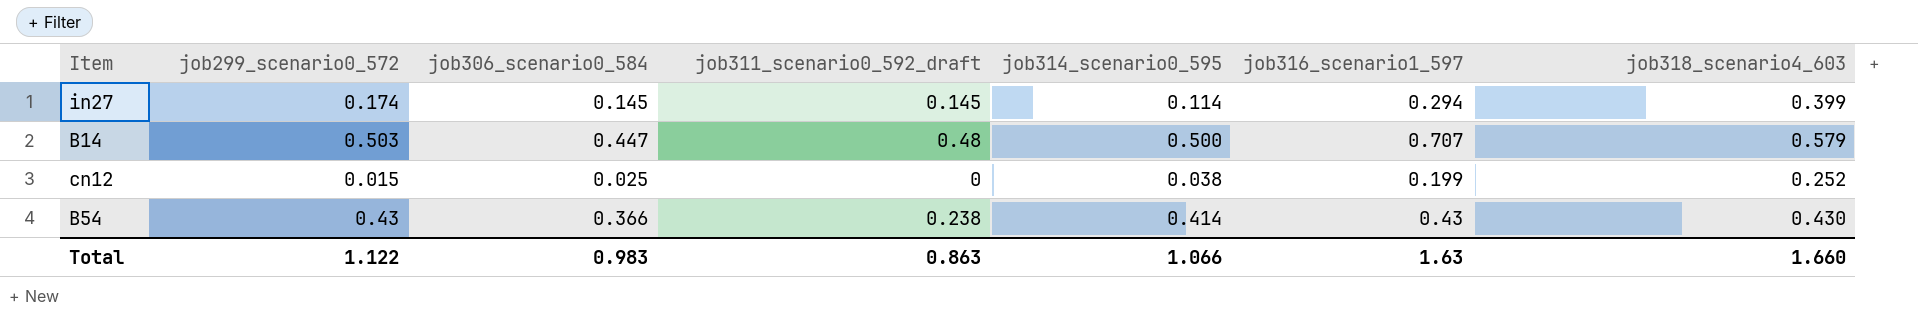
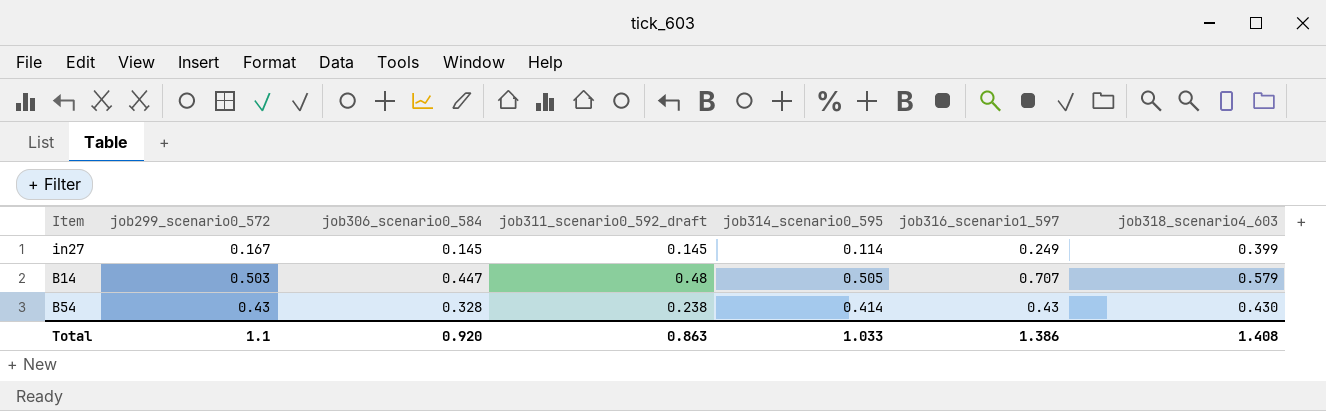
row cn12: 0.015 | 0.025 | 0 | 0.038 | 0.199 | 0.252 -> none
in27 | job299_scenario0_572: 0.174 -> 0.167
in27 | job316_scenario1_597: 0.294 -> 0.249
B14 | job314_scenario0_595: 0.500 -> 0.505
B54 | job306_scenario0_584: 0.366 -> 0.328
Total | job299_scenario0_572: 1.122 -> 1.1
Total | job306_scenario0_584: 0.983 -> 0.920
Total | job314_scenario0_595: 1.066 -> 1.033
Total | job316_scenario1_597: 1.63 -> 1.386
Total | job318_scenario4_603: 1.660 -> 1.408

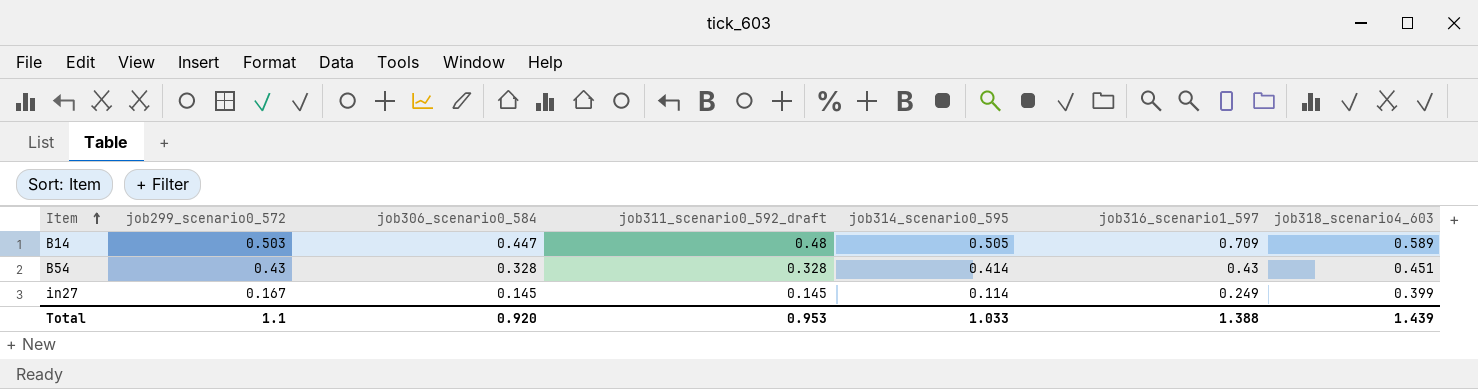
row order: none -> Item ascending
B14 | job316_scenario1_597: 0.707 -> 0.709
B14 | job318_scenario4_603: 0.579 -> 0.589
B54 | job311_scenario0_592_draft: 0.238 -> 0.328
B54 | job318_scenario4_603: 0.430 -> 0.451
Total | job311_scenario0_592_draft: 0.863 -> 0.953
Total | job316_scenario1_597: 1.386 -> 1.388
Total | job318_scenario4_603: 1.408 -> 1.439

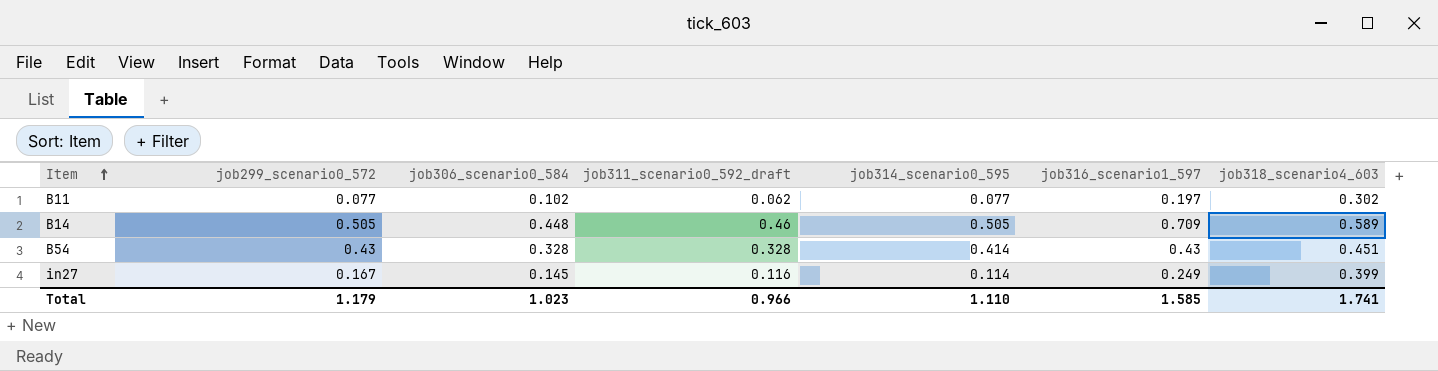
row B11: none -> 0.077 | 0.102 | 0.062 | 0.077 | 0.197 | 0.302
B14 | job299_scenario0_572: 0.503 -> 0.505
B14 | job306_scenario0_584: 0.447 -> 0.448
B14 | job311_scenario0_592_draft: 0.48 -> 0.46
in27 | job311_scenario0_592_draft: 0.145 -> 0.116
Total | job299_scenario0_572: 1.1 -> 1.179
Total | job306_scenario0_584: 0.920 -> 1.023
Total | job311_scenario0_592_draft: 0.953 -> 0.966
Total | job314_scenario0_595: 1.033 -> 1.110
Total | job316_scenario1_597: 1.388 -> 1.585
Total | job318_scenario4_603: 1.439 -> 1.741

